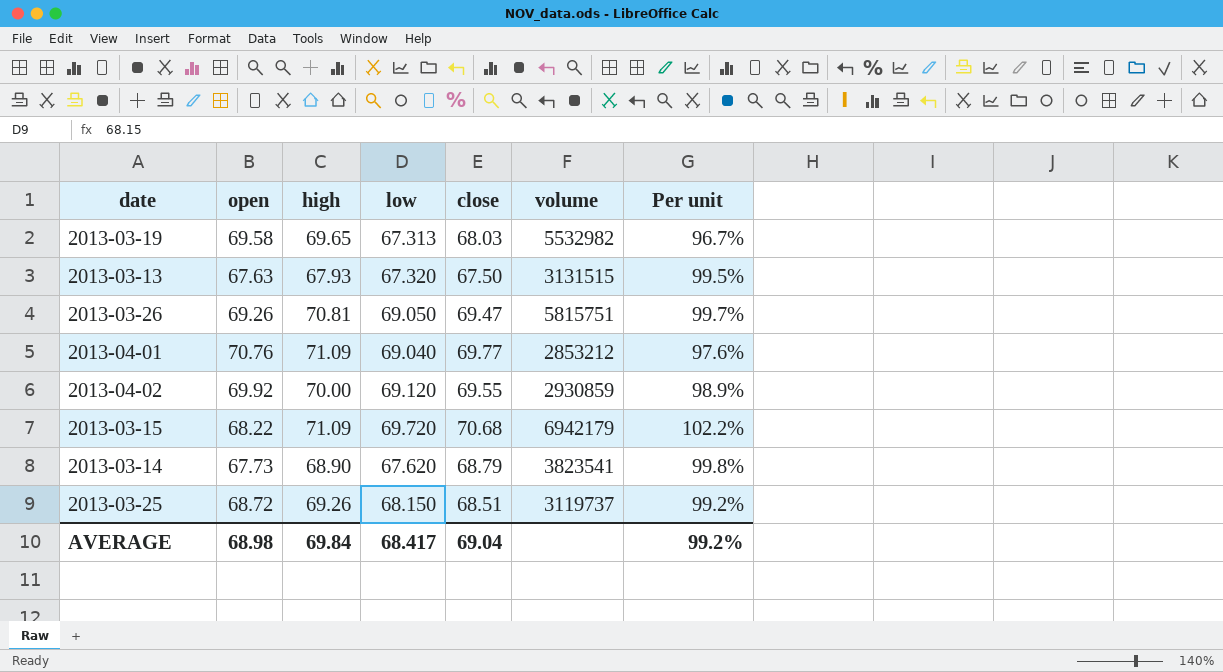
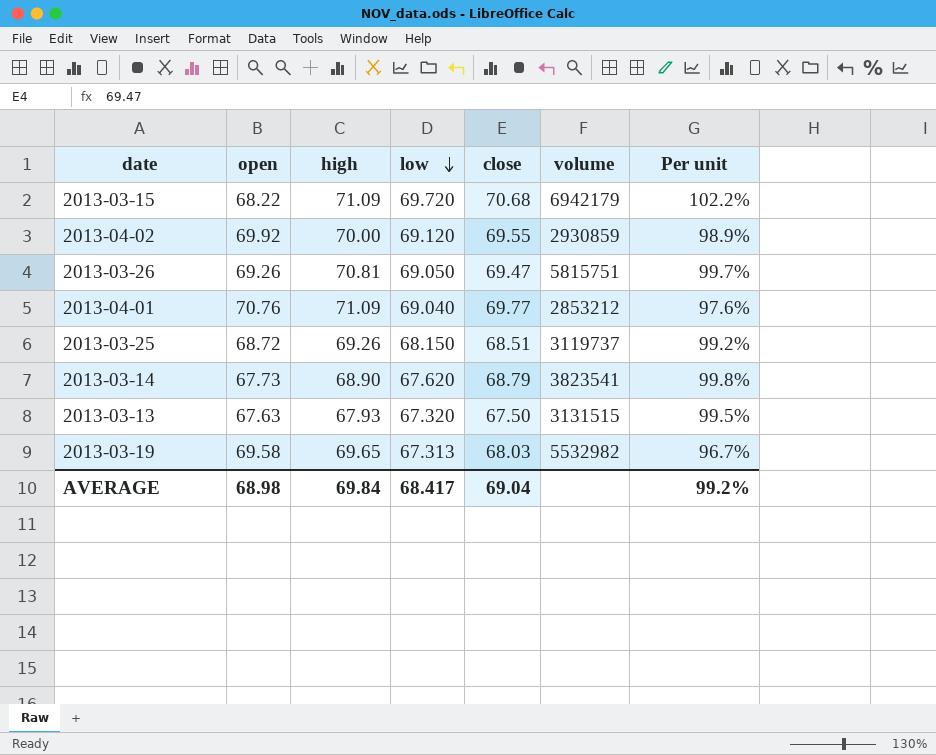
row order: none -> low descending

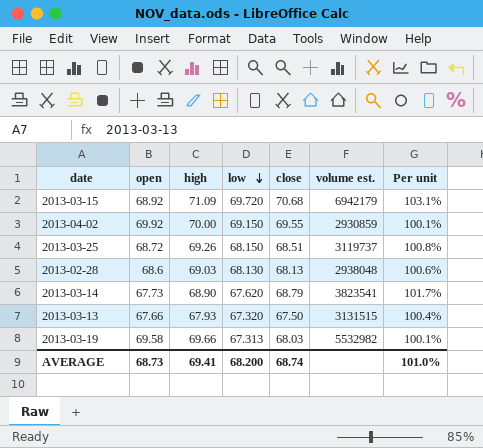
column name: volume -> volume est.
column Per unit | formula: [low] / [open] -> [high] / [open]
row 2013-03-26: 69.26 | 70.81 | 69.050 | 69.47 | 5815751 | 99.7% -> none
row 2013-04-01: 70.76 | 71.09 | 69.040 | 69.77 | 2853212 | 97.6% -> none
2013-03-15 | open: 68.22 -> 68.92
2013-04-02 | low: 69.120 -> 69.150
row 2013-02-28: none -> 68.6 | 69.03 | 68.130 | 68.13 | 2938048 | 100.6%
2013-03-13 | open: 67.63 -> 67.66
2013-03-19 | high: 69.65 -> 69.66
AVERAGE | open: 68.98 -> 68.73
AVERAGE | high: 69.84 -> 69.41
AVERAGE | low: 68.417 -> 68.200
AVERAGE | close: 69.04 -> 68.74
AVERAGE | Per unit: 99.2% -> 101.0%

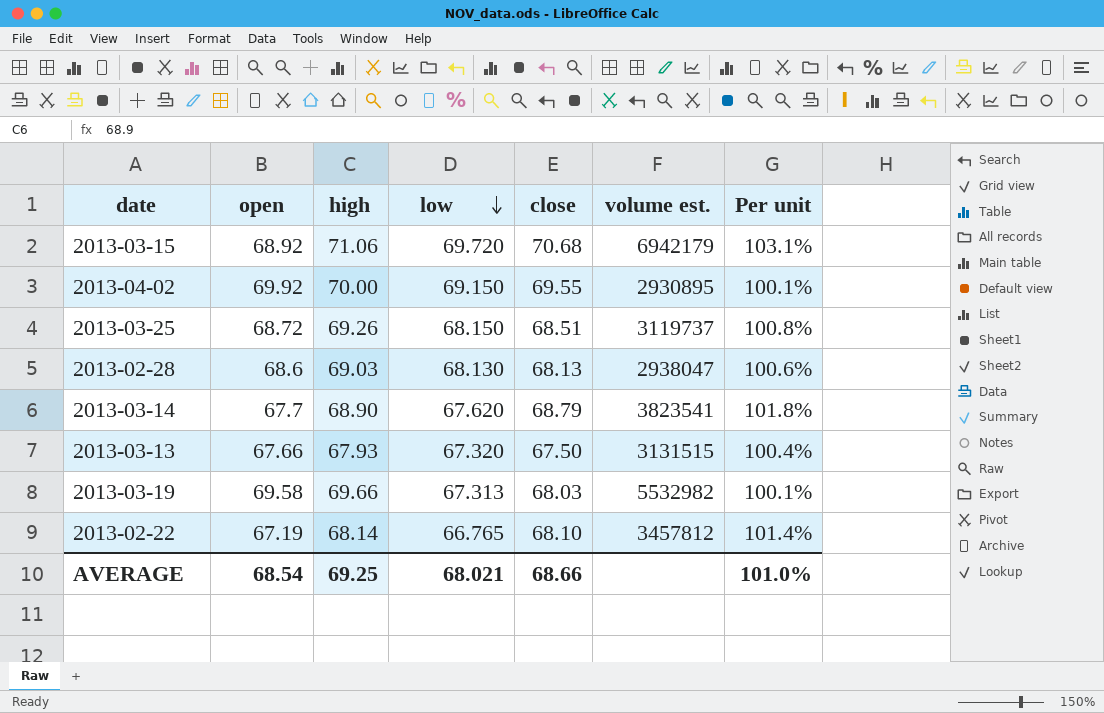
2013-03-15 | high: 71.09 -> 71.06
2013-04-02 | volume est.: 2930859 -> 2930895
2013-02-28 | volume est.: 2938048 -> 2938047
2013-03-14 | open: 67.73 -> 67.7
2013-03-14 | Per unit: 101.7% -> 101.8%
row 2013-02-22: none -> 67.19 | 68.14 | 66.765 | 68.10 | 3457812 | 101.4%
AVERAGE | open: 68.73 -> 68.54
AVERAGE | high: 69.41 -> 69.25
AVERAGE | low: 68.200 -> 68.021
AVERAGE | close: 68.74 -> 68.66

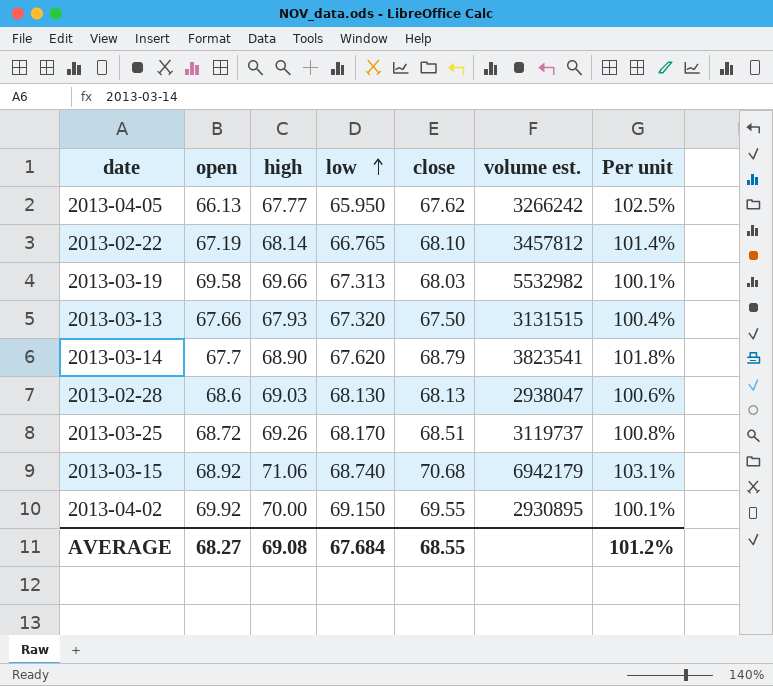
row order: low descending -> low ascending
row 2013-04-05: none -> 66.13 | 67.77 | 65.950 | 67.62 | 3266242 | 102.5%
2013-03-25 | low: 68.150 -> 68.170
2013-03-15 | low: 69.720 -> 68.740
AVERAGE | open: 68.54 -> 68.27
AVERAGE | high: 69.25 -> 69.08
AVERAGE | low: 68.021 -> 67.684
AVERAGE | close: 68.66 -> 68.55
AVERAGE | Per unit: 101.0% -> 101.2%

